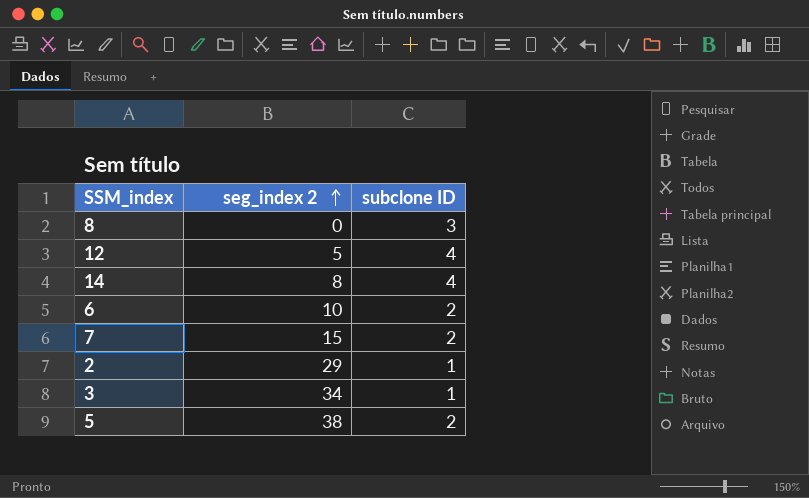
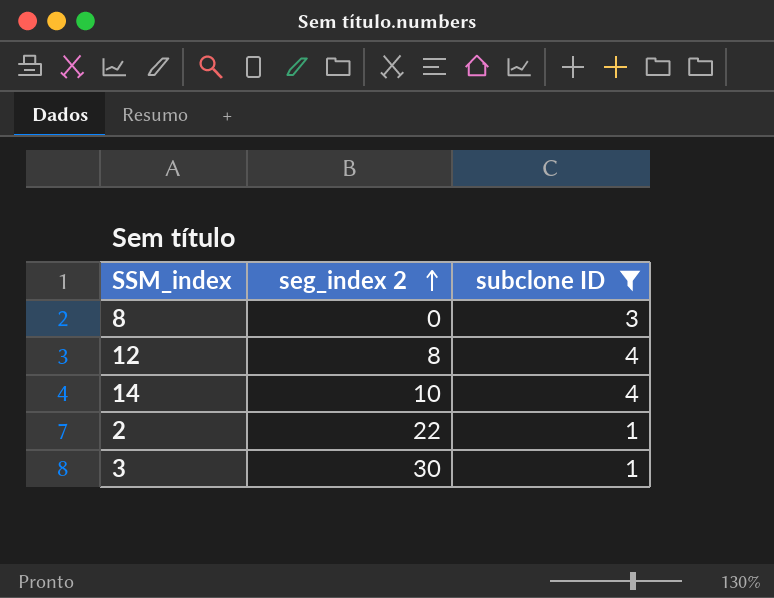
filter: none -> subclone ID != 2
12 | seg_index 2: 5 -> 8
14 | seg_index 2: 8 -> 10
2 | seg_index 2: 29 -> 22
3 | seg_index 2: 34 -> 30

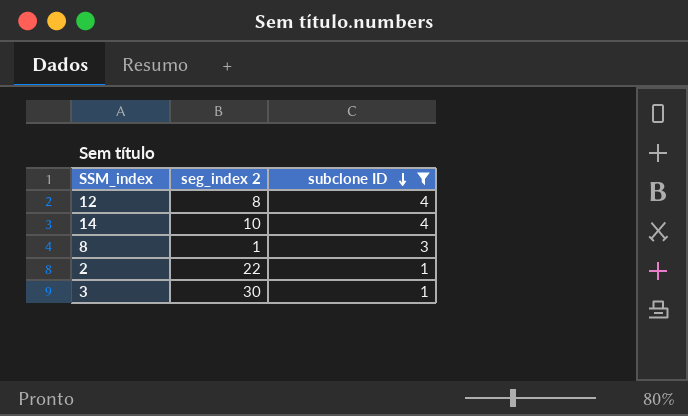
row order: seg_index 2 ascending -> subclone ID descending
8 | seg_index 2: 0 -> 1

